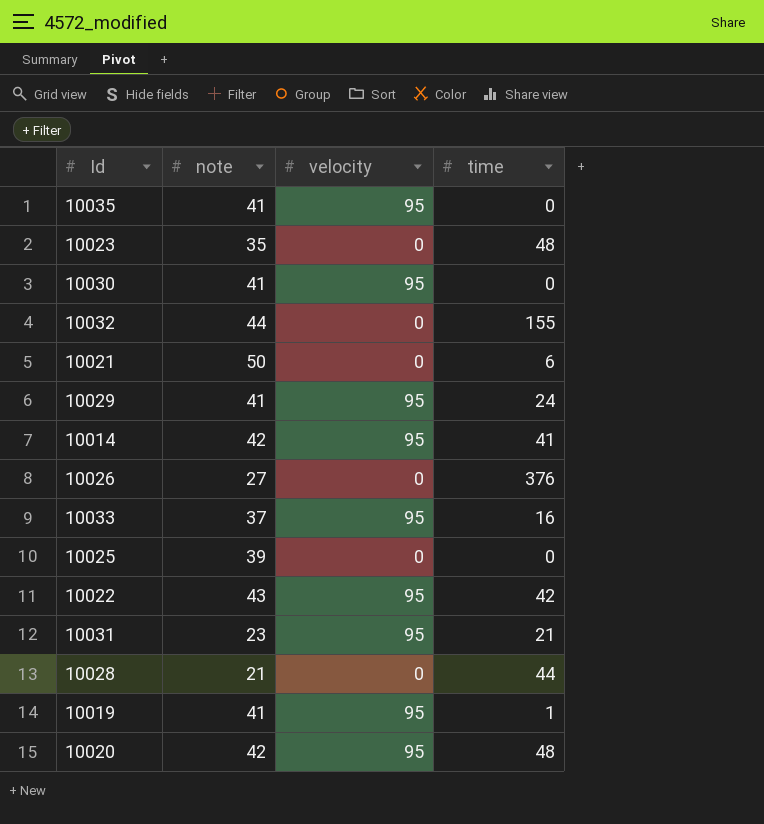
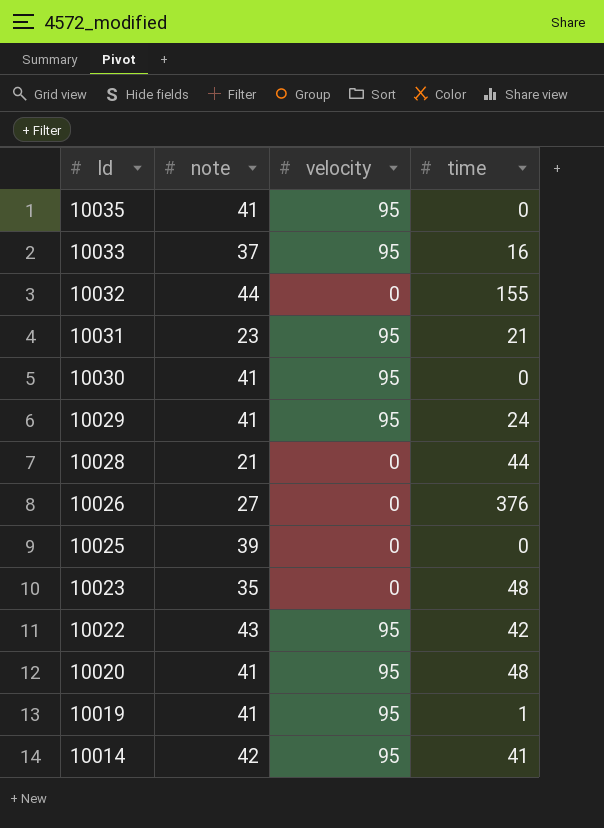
row order: none -> Id descending
row 10021: 50 | 0 | 6 -> none
10020 | note: 42 -> 41

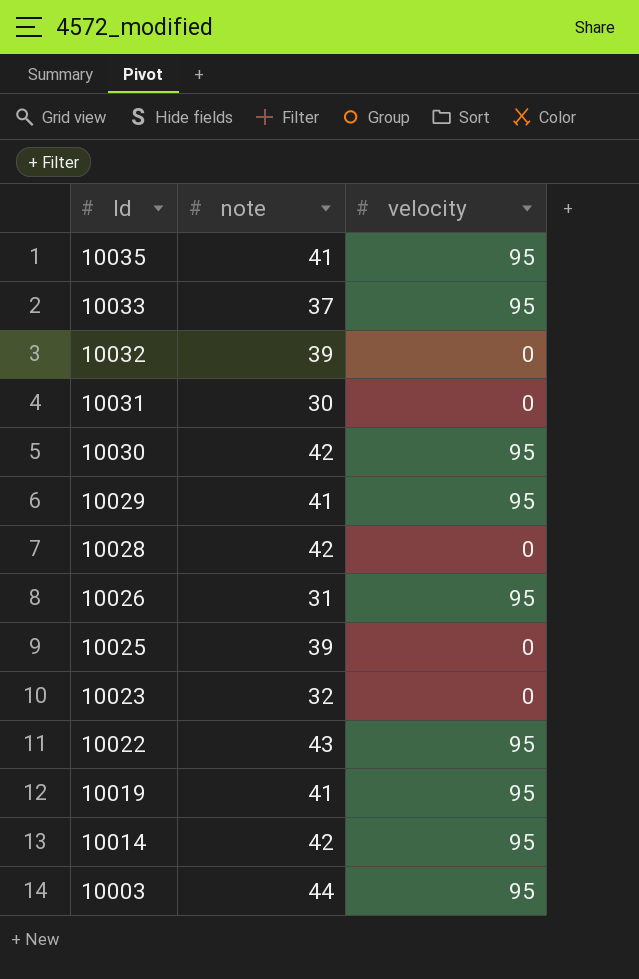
column time | position: 4 -> none
row 10020: 41 | 95 | 48 -> none
10032 | note: 44 -> 39
10031 | note: 23 -> 30
10031 | velocity: 95 -> 0
10030 | note: 41 -> 42
10028 | note: 21 -> 42
10026 | note: 27 -> 31
10026 | velocity: 0 -> 95
10023 | note: 35 -> 32
row 10003: none -> 44 | 95

